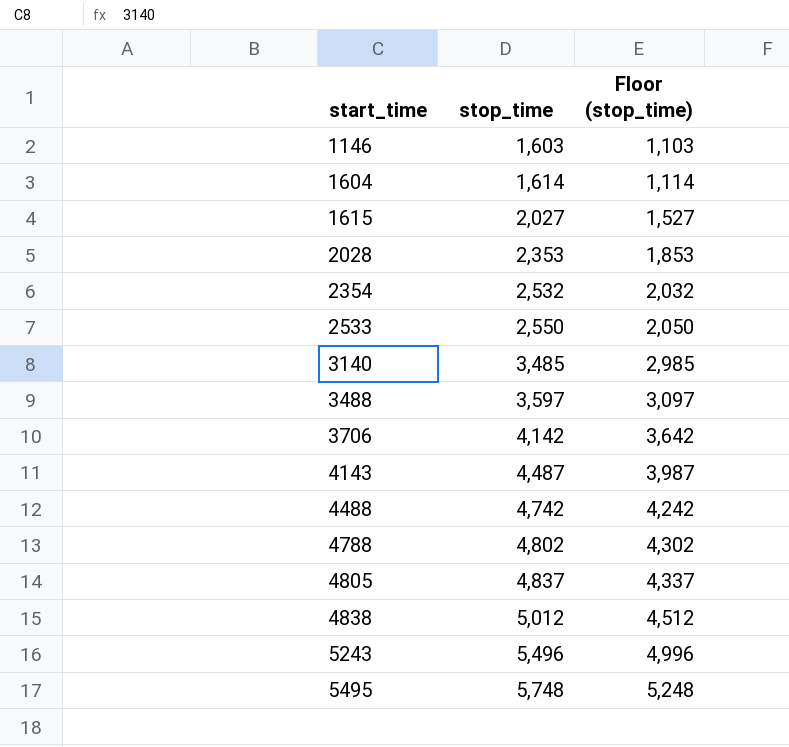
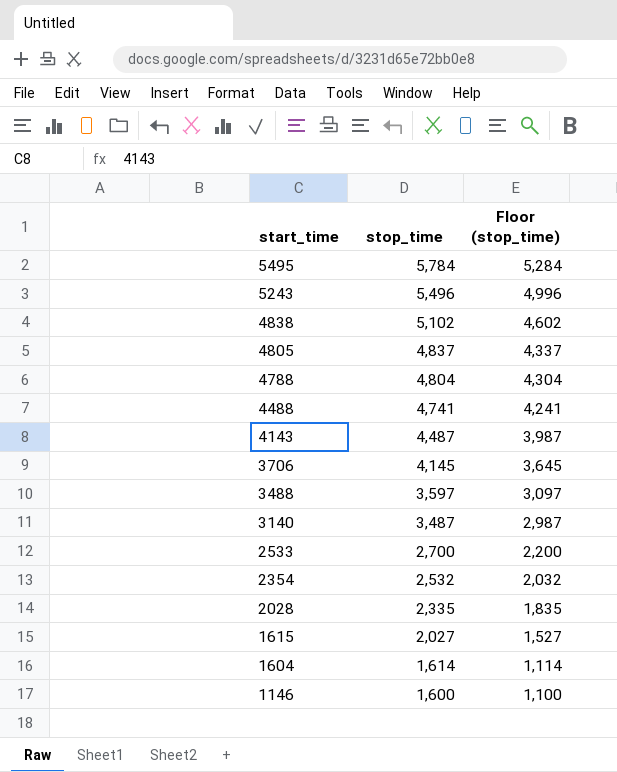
row order: start_time ascending -> start_time descending
5495 | stop_time: 5,748 -> 5,784
5495 | Floor (stop_time): 5,248 -> 5,284
4838 | stop_time: 5,012 -> 5,102
4838 | Floor (stop_time): 4,512 -> 4,602
4788 | stop_time: 4,802 -> 4,804
4788 | Floor (stop_time): 4,302 -> 4,304
4488 | stop_time: 4,742 -> 4,741
4488 | Floor (stop_time): 4,242 -> 4,241
3706 | stop_time: 4,142 -> 4,145
3706 | Floor (stop_time): 3,642 -> 3,645
3140 | stop_time: 3,485 -> 3,487
3140 | Floor (stop_time): 2,985 -> 2,987
2533 | stop_time: 2,550 -> 2,700
2533 | Floor (stop_time): 2,050 -> 2,200
2028 | stop_time: 2,353 -> 2,335
2028 | Floor (stop_time): 1,853 -> 1,835
1146 | stop_time: 1,603 -> 1,600
1146 | Floor (stop_time): 1,103 -> 1,100

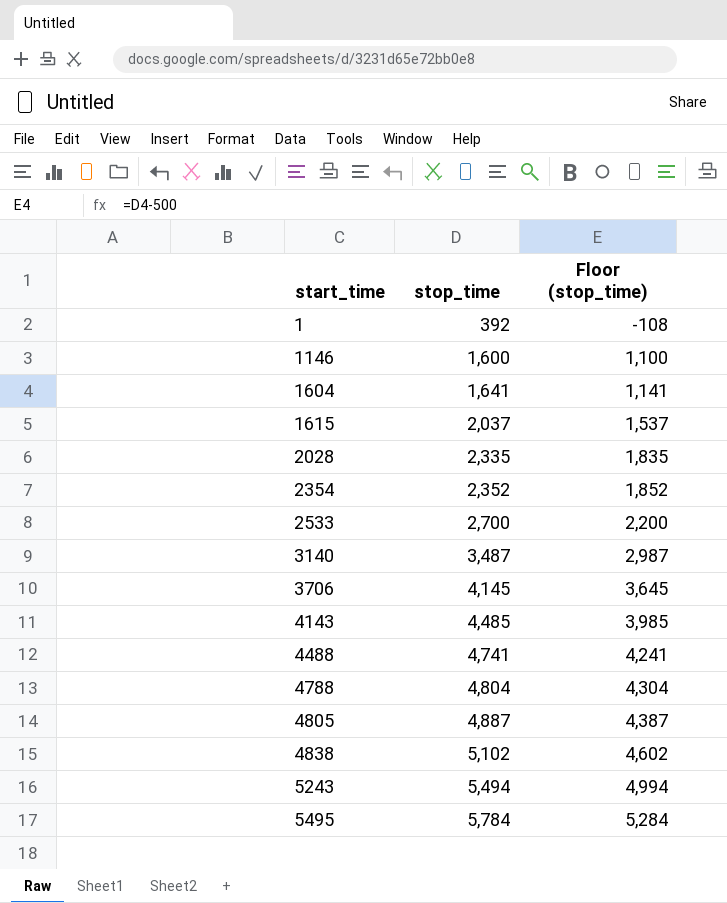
row order: start_time descending -> start_time ascending
row 3488: 3,597 | 3,097 -> none
row 1: none -> 392 | -108
1604 | stop_time: 1,614 -> 1,641
1604 | Floor (stop_time): 1,114 -> 1,141
1615 | stop_time: 2,027 -> 2,037
1615 | Floor (stop_time): 1,527 -> 1,537
2354 | stop_time: 2,532 -> 2,352
2354 | Floor (stop_time): 2,032 -> 1,852
4143 | stop_time: 4,487 -> 4,485
4143 | Floor (stop_time): 3,987 -> 3,985
4805 | stop_time: 4,837 -> 4,887
4805 | Floor (stop_time): 4,337 -> 4,387
5243 | stop_time: 5,496 -> 5,494
5243 | Floor (stop_time): 4,996 -> 4,994

